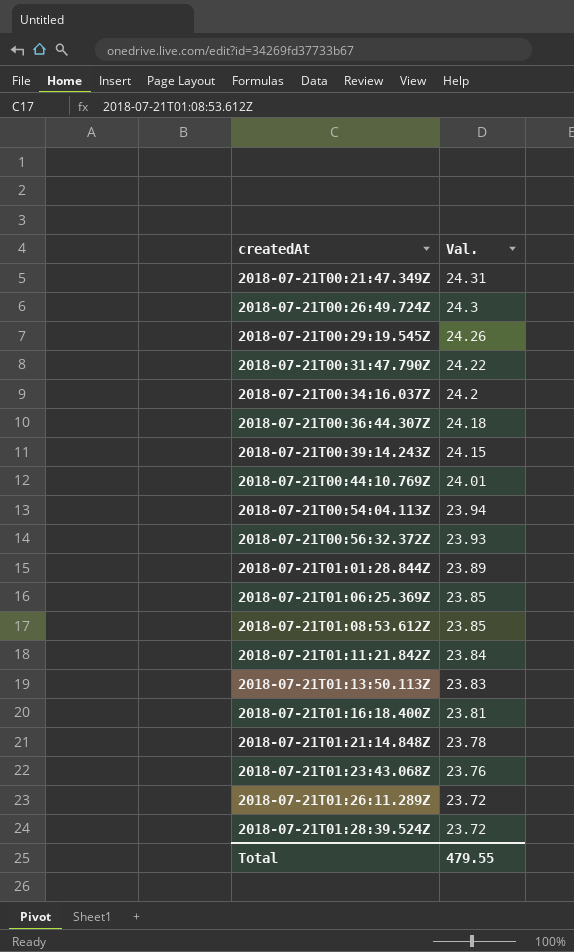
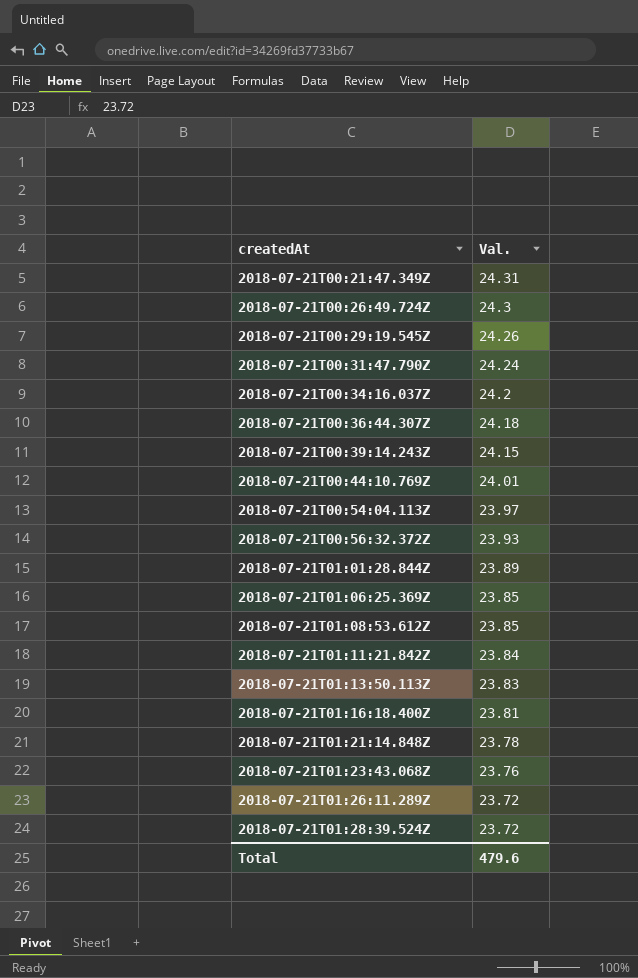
2018-07-21T00:31:47.790Z | Val.: 24.22 -> 24.24
2018-07-21T00:54:04.113Z | Val.: 23.94 -> 23.97
Total | Val.: 479.55 -> 479.6

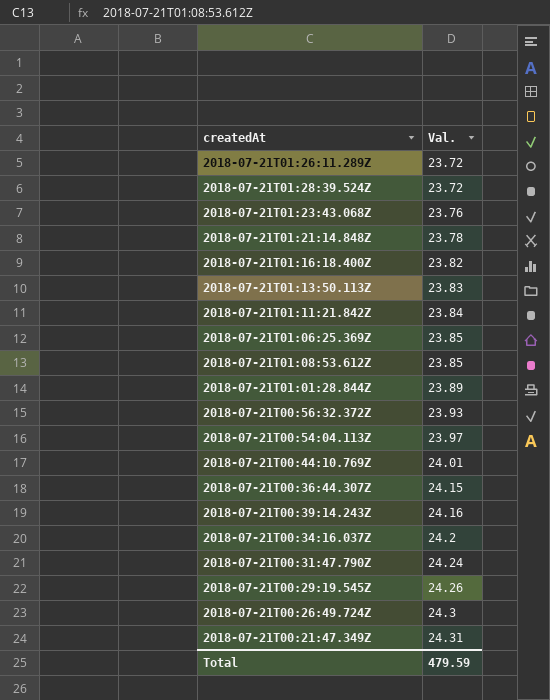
row order: createdAt ascending -> Val. ascending
2018-07-21T01:16:18.400Z | Val.: 23.81 -> 23.82
2018-07-21T00:36:44.307Z | Val.: 24.18 -> 24.15
2018-07-21T00:39:14.243Z | Val.: 24.15 -> 24.16
Total | Val.: 479.6 -> 479.59

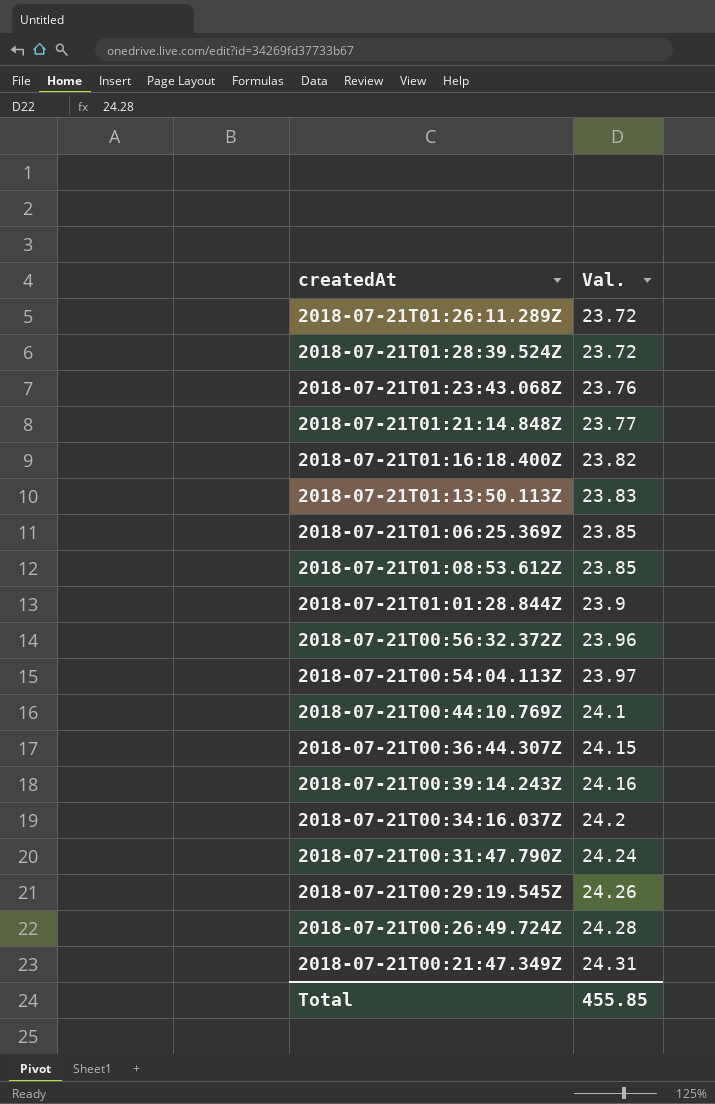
row 2018-07-21T01:11:21.842Z: 23.84 -> none
2018-07-21T01:21:14.848Z | Val.: 23.78 -> 23.77
2018-07-21T01:01:28.844Z | Val.: 23.89 -> 23.9
2018-07-21T00:56:32.372Z | Val.: 23.93 -> 23.96
2018-07-21T00:44:10.769Z | Val.: 24.01 -> 24.1
2018-07-21T00:26:49.724Z | Val.: 24.3 -> 24.28
Total | Val.: 479.59 -> 455.85

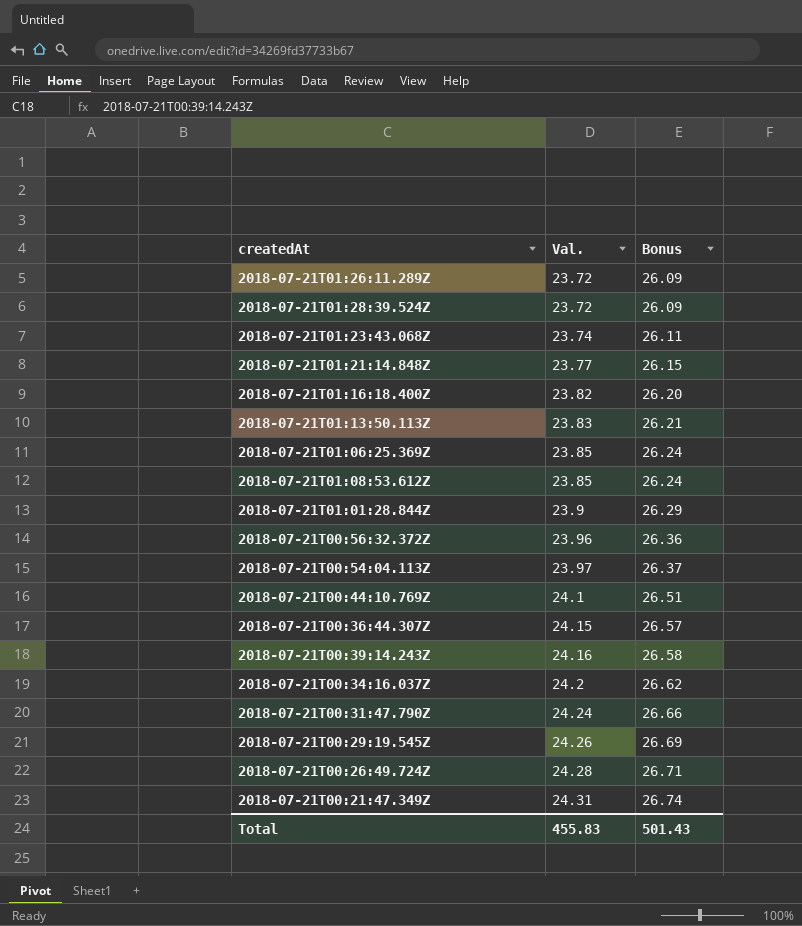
column Bonus | formula: none -> [Val.] * 1.1
2018-07-21T01:23:43.068Z | Val.: 23.76 -> 23.74
Total | Val.: 455.85 -> 455.83

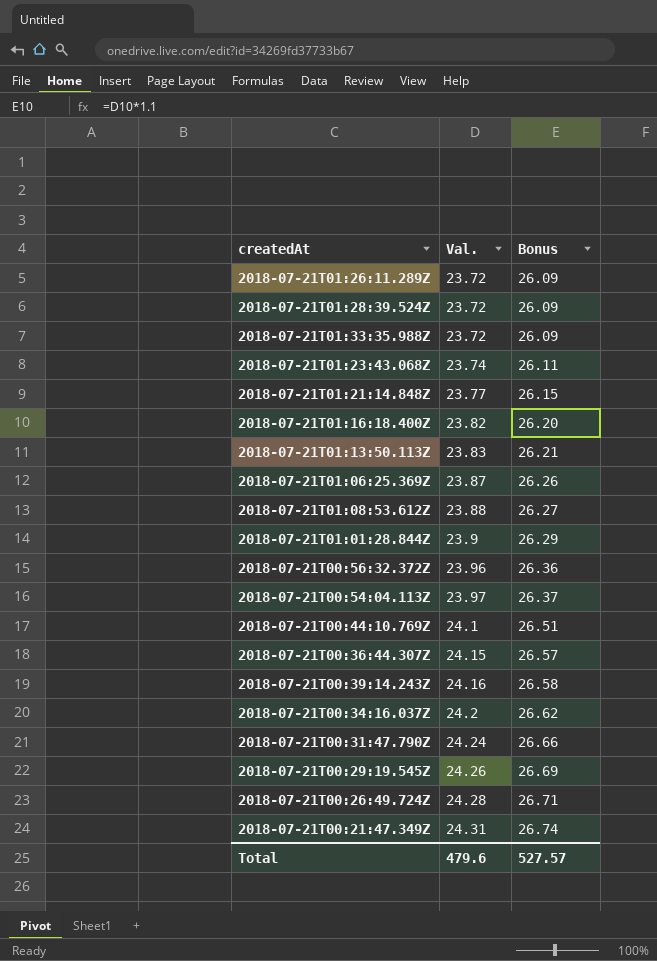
row 2018-07-21T01:33:35.988Z: none -> 23.72 | 26.09
2018-07-21T01:06:25.369Z | Val.: 23.85 -> 23.87
2018-07-21T01:06:25.369Z | Bonus: 26.24 -> 26.26
2018-07-21T01:08:53.612Z | Val.: 23.85 -> 23.88
2018-07-21T01:08:53.612Z | Bonus: 26.24 -> 26.27
Total | Val.: 455.83 -> 479.6
Total | Bonus: 501.43 -> 527.57

